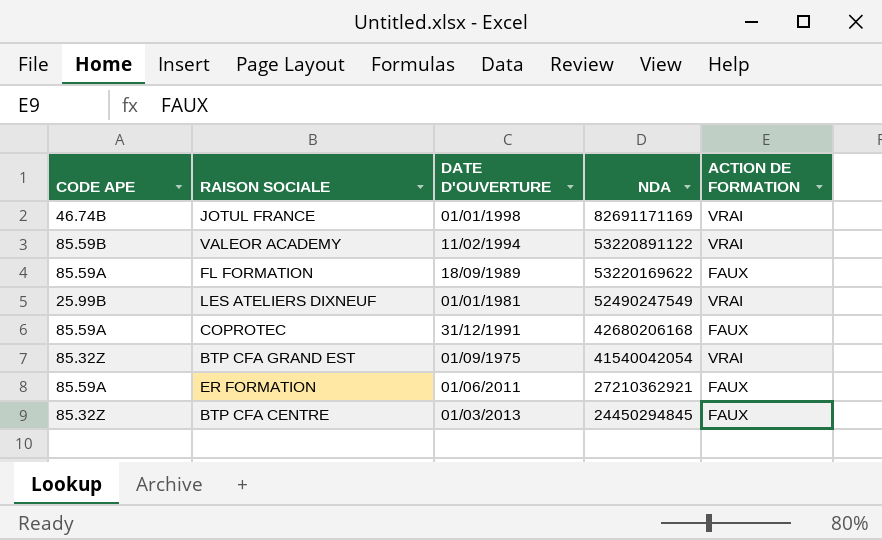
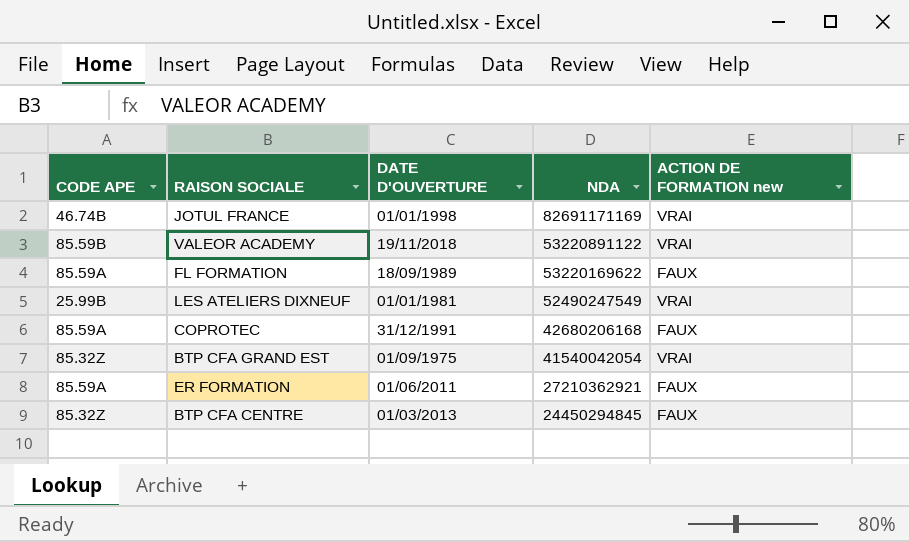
column name: ACTION DE FORMATION -> ACTION DE FORMATION new
VALEOR ACADEMY | DATE D'OUVERTURE: 11/02/1994 -> 19/11/2018

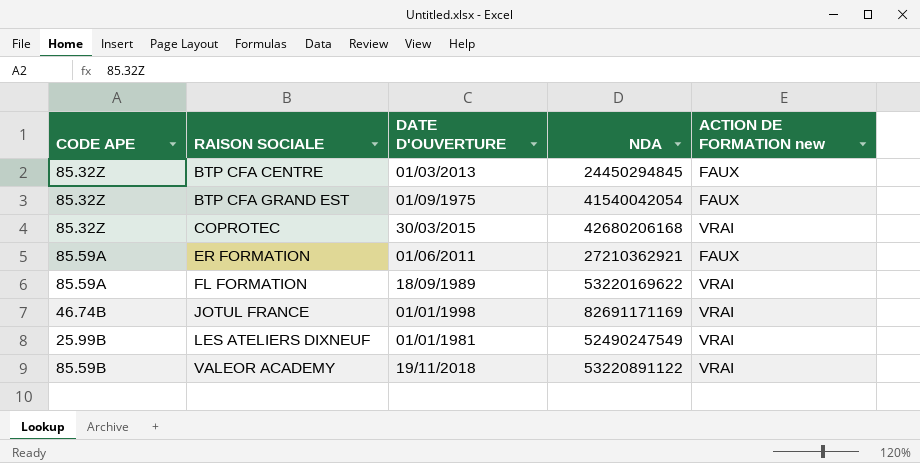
row order: NDA descending -> RAISON SOCIALE ascending
BTP CFA GRAND EST | ACTION DE FORMATION new: VRAI -> FAUX
COPROTEC | CODE APE: 85.59A -> 85.32Z
COPROTEC | DATE D'OUVERTURE: 31/12/1991 -> 30/03/2015
COPROTEC | ACTION DE FORMATION new: FAUX -> VRAI
FL FORMATION | ACTION DE FORMATION new: FAUX -> VRAI

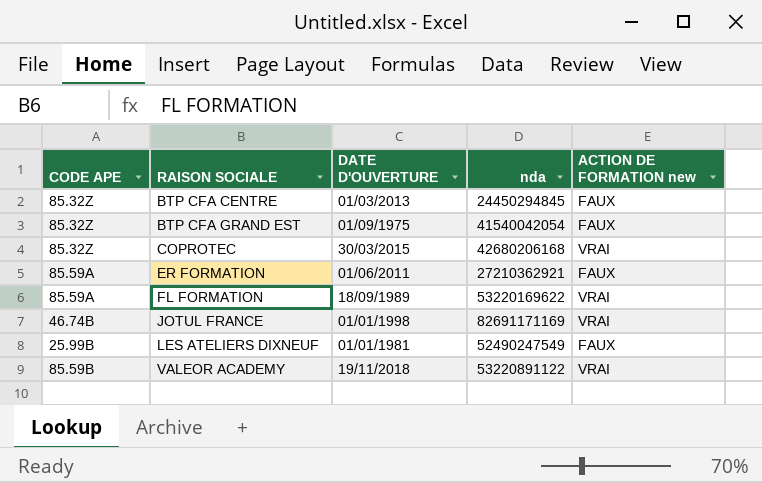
column name: NDA -> nda
LES ATELIERS DIXNEUF | ACTION DE FORMATION new: VRAI -> FAUX

